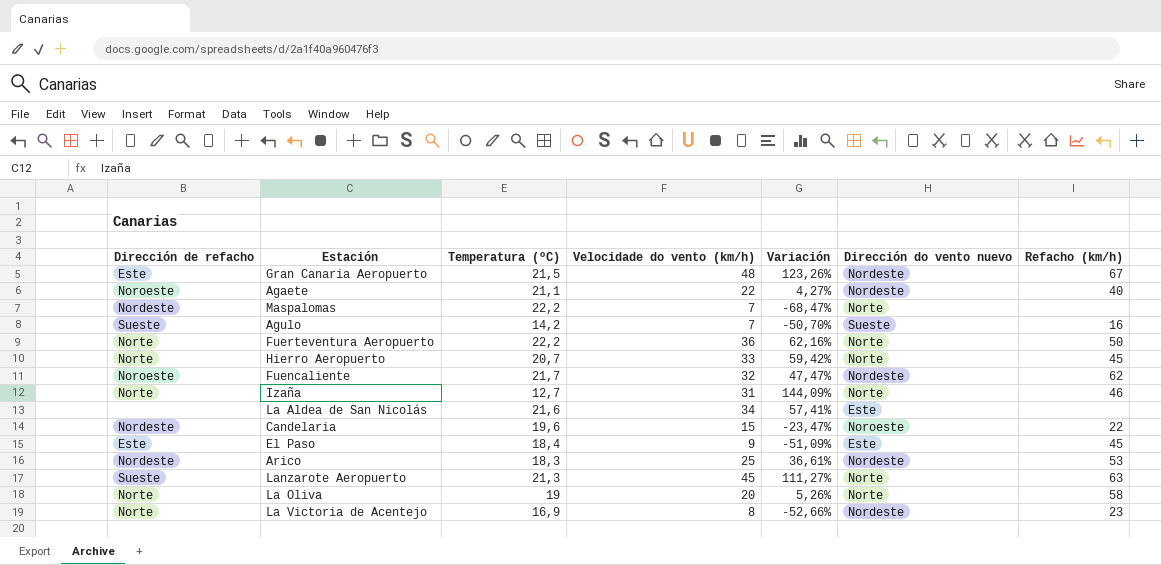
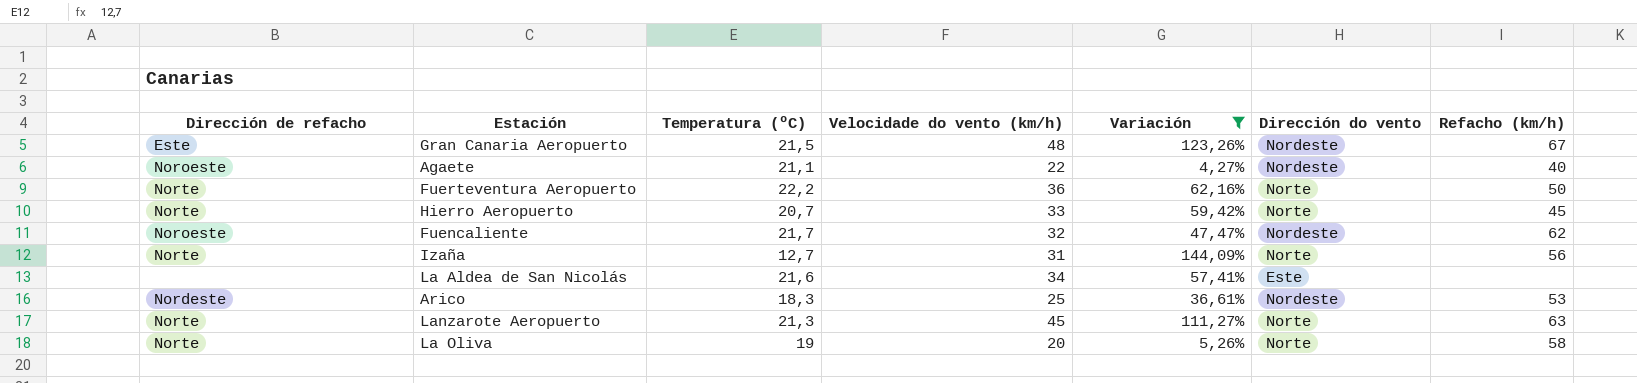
filter: none -> Variación >= 4,27%
column name: Dirección do vento nuevo -> Dirección do vento
Izaña | Refacho (km/h): 46 -> 56
Lanzarote Aeropuerto | Dirección de refacho: Sueste -> Norte

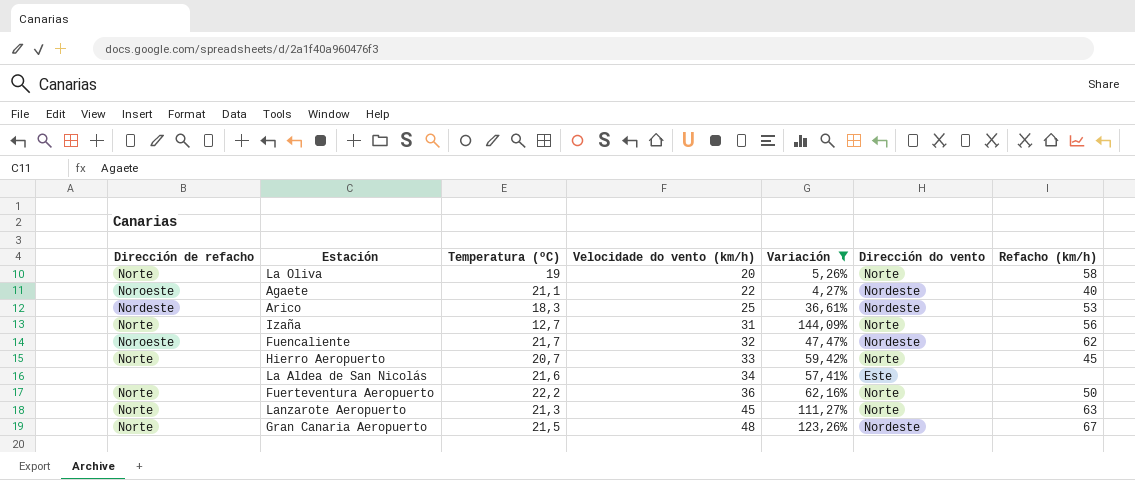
row order: none -> Velocidade do vento (km/h) ascending
Gran Canaria Aeropuerto | Dirección de refacho: Este -> Norte

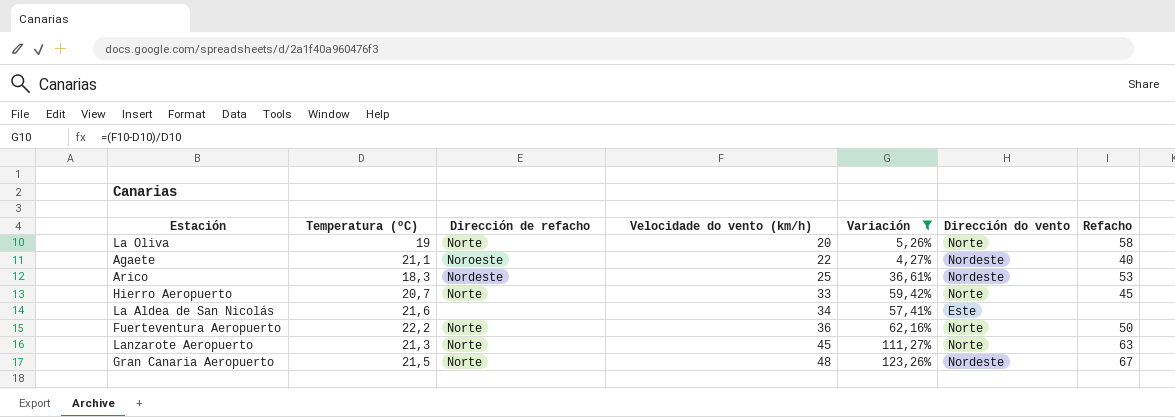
column Dirección de refacho | position: 1 -> 3
column name: Refacho (km/h) -> Refacho
row Izaña: Norte | 12,7 | 31 | 144,09% | Norte | 56 -> none
row Fuencaliente: Noroeste | 21,7 | 32 | 47,47% | Nordeste | 62 -> none

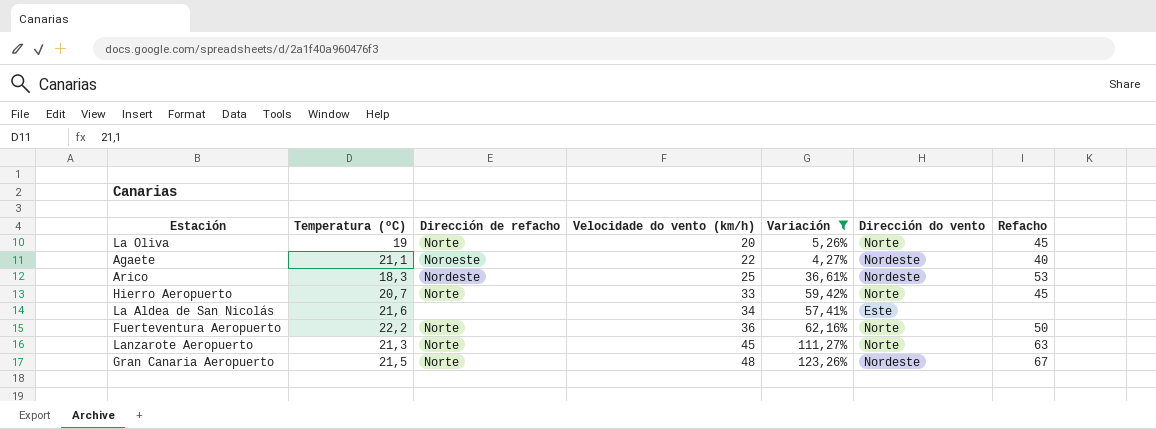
La Oliva | Refacho: 58 -> 45

